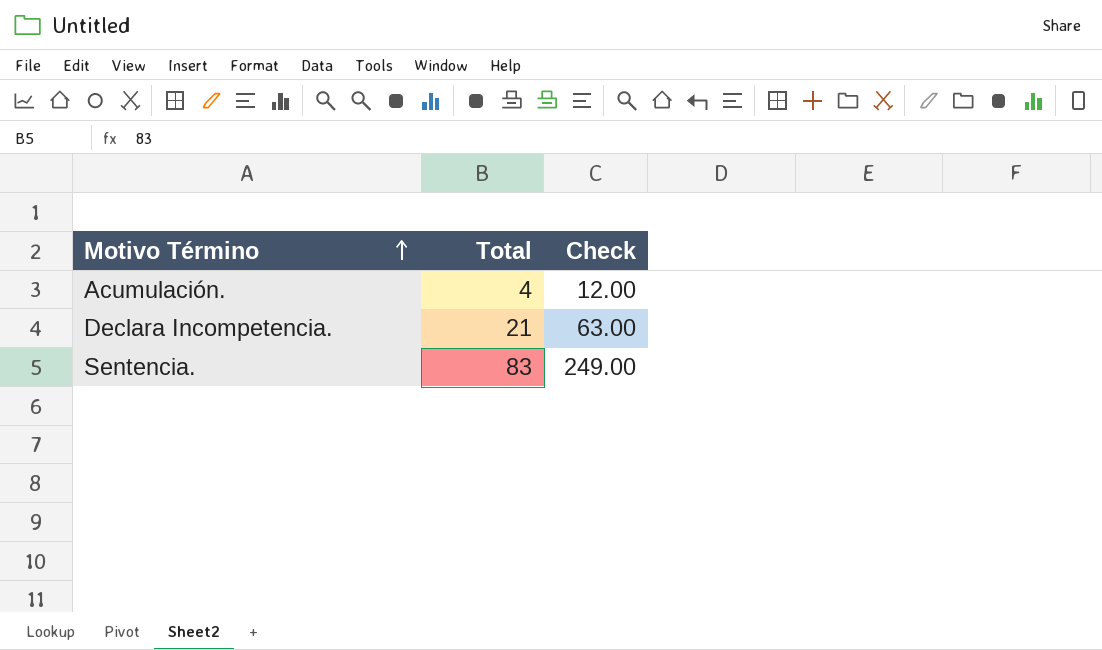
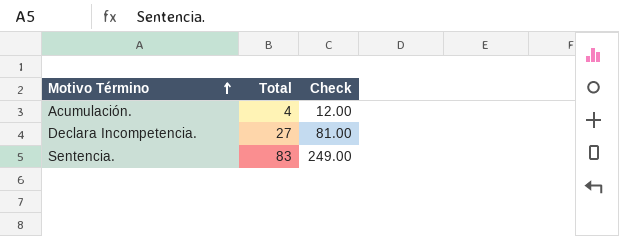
Declara Incompetencia. | Total: 21 -> 27
Declara Incompetencia. | Check: 63.00 -> 81.00

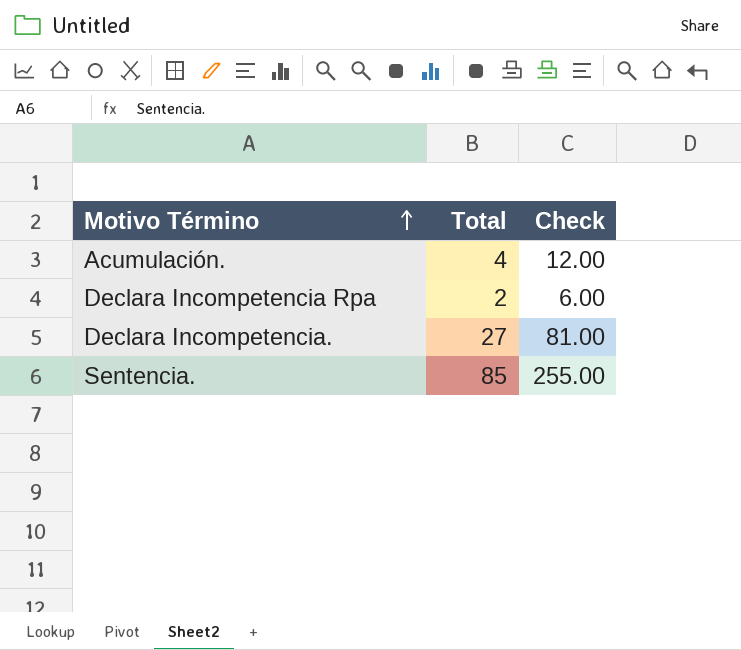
row Declara Incompetencia Rpa: none -> 2 | 6.00
Sentencia. | Total: 83 -> 85
Sentencia. | Check: 249.00 -> 255.00

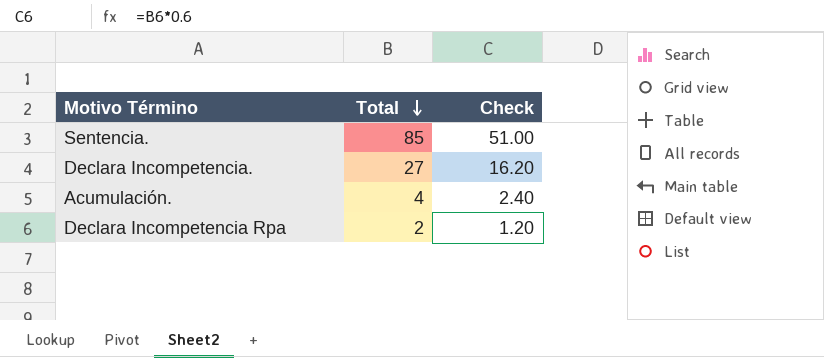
row order: Motivo Término ascending -> Total descending
column Check | formula: [Total] * 3 -> [Total] * 0.6

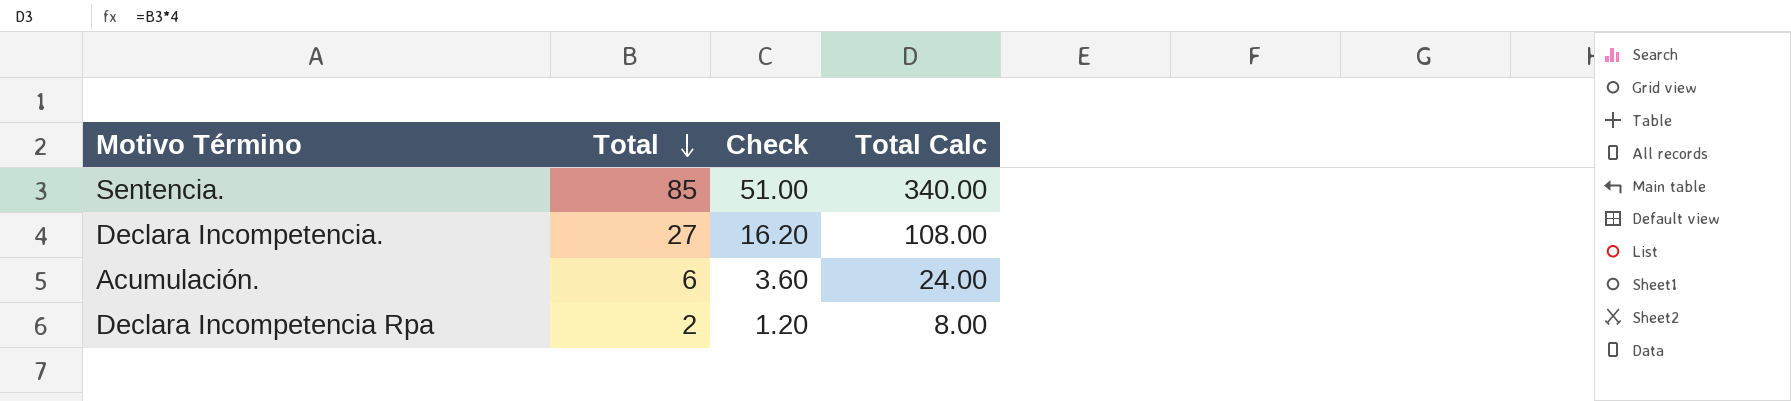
column Total Calc | formula: none -> [Total] * 4
Acumulación. | Total: 4 -> 6
Acumulación. | Check: 2.40 -> 3.60

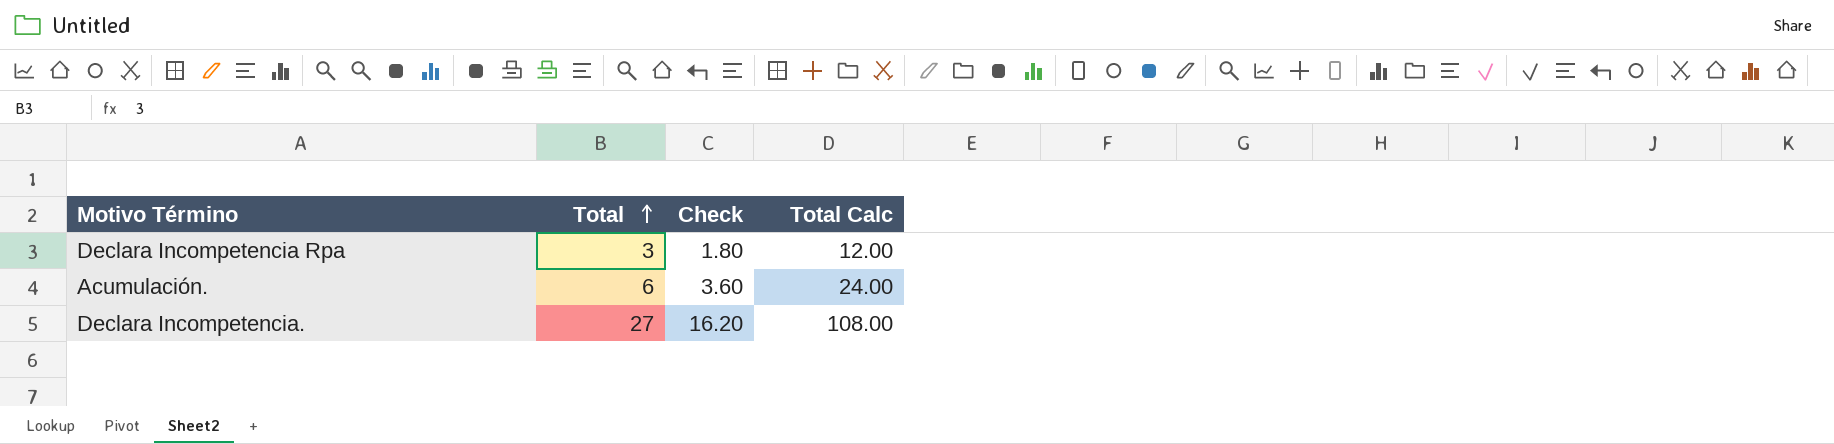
row order: Total descending -> Total ascending
row Sentencia.: 85 | 51.00 | 340.00 -> none
Declara Incompetencia Rpa | Total: 2 -> 3
Declara Incompetencia Rpa | Check: 1.20 -> 1.80
Declara Incompetencia Rpa | Total Calc: 8.00 -> 12.00

